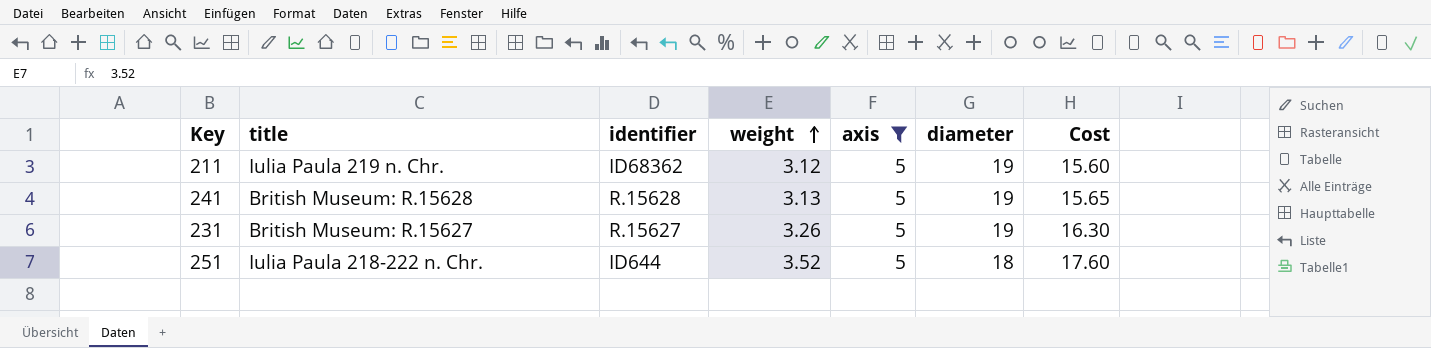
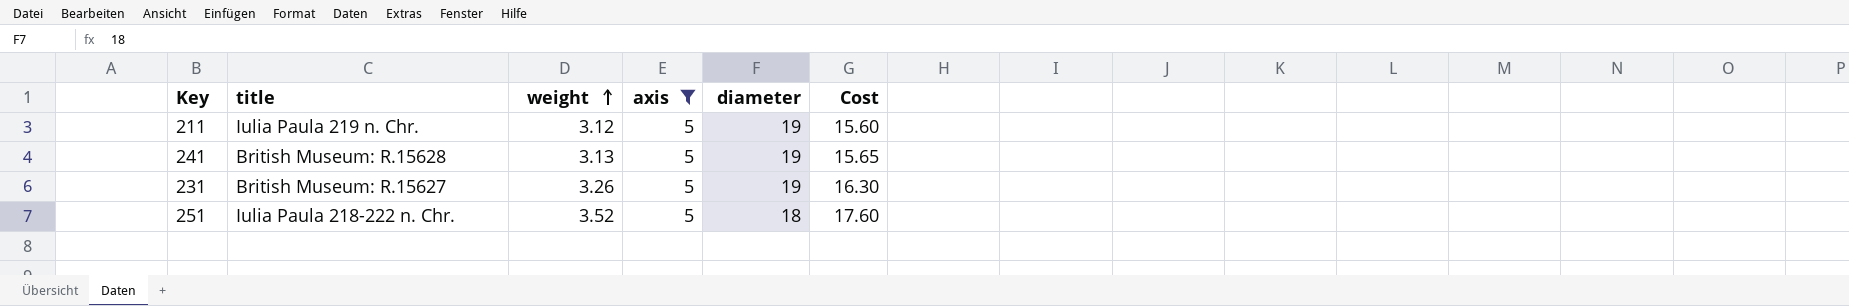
column identifier | position: 3 -> none

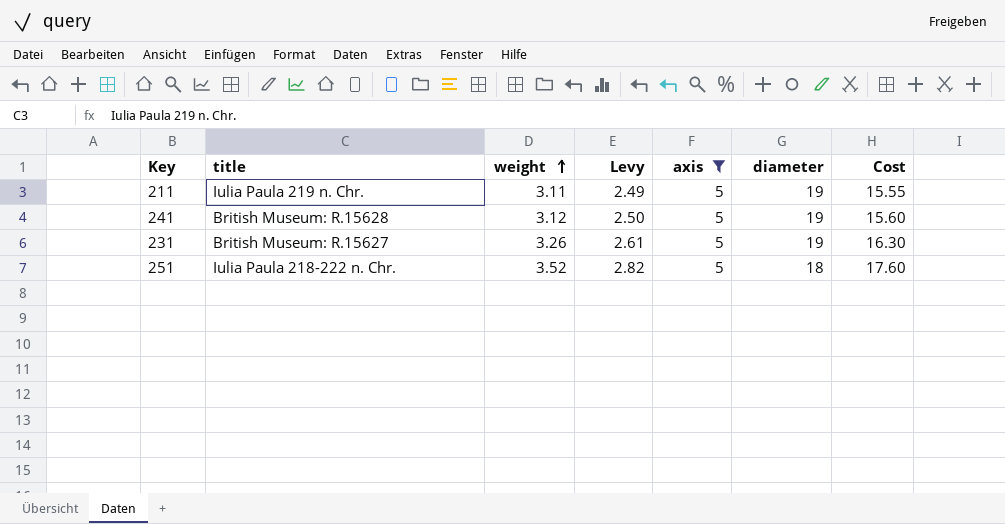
column Levy | formula: none -> [weight] * 0.8
211 | weight: 3.12 -> 3.11
211 | Cost: 15.60 -> 15.55
241 | weight: 3.13 -> 3.12
241 | Cost: 15.65 -> 15.60

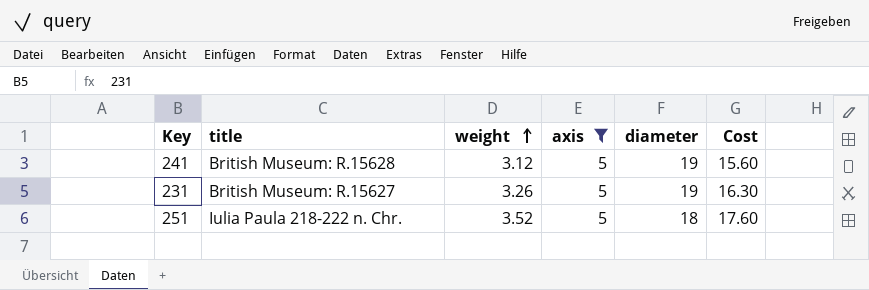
column Levy | formula: [weight] * 0.8 -> none
row 211: Iulia Paula 219 n. Chr. | 3.11 | 2.49 | 5 | 19 | 15.55 -> none

